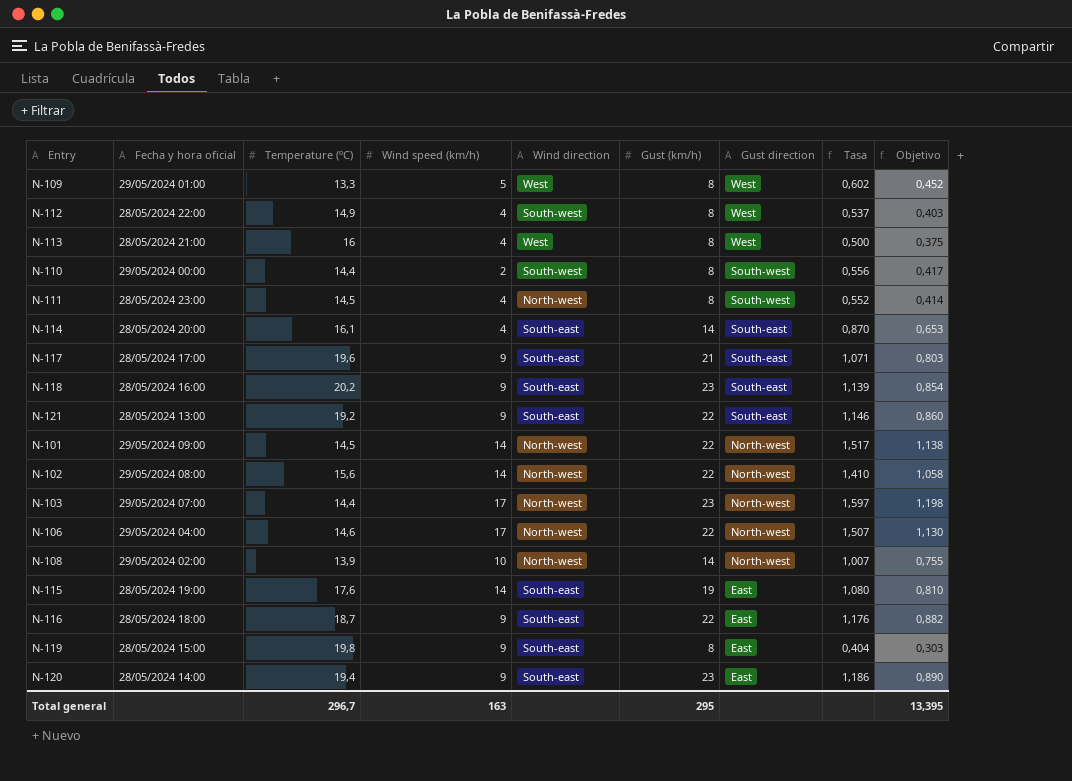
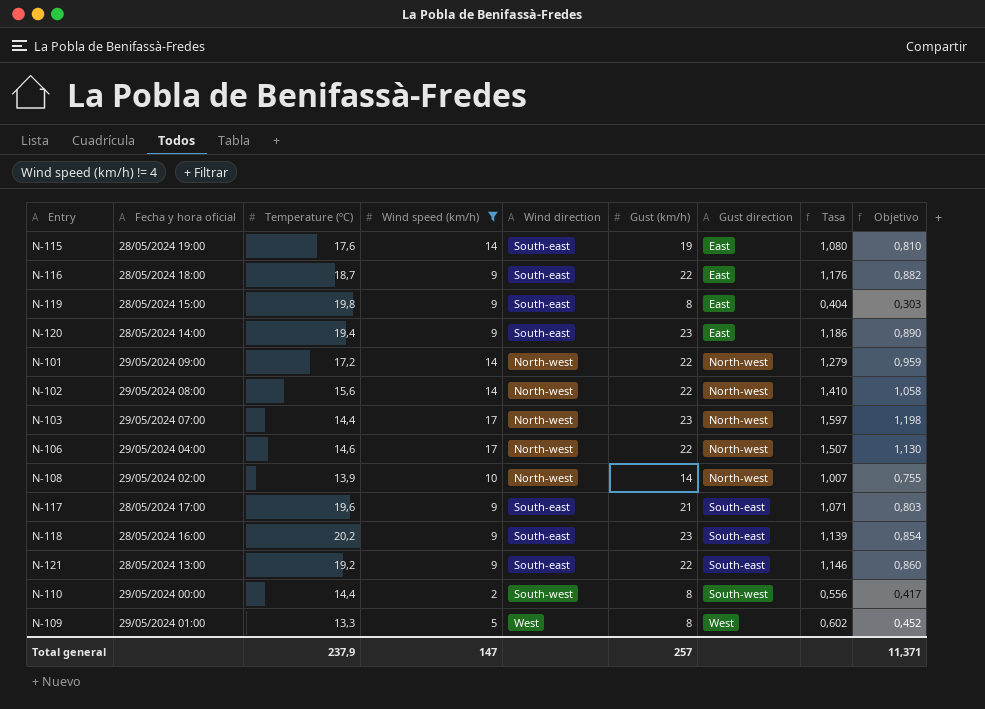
filter: none -> Wind speed (km/h) != 4
row order: Gust direction descending -> Gust direction ascending
N-101 | Temperature (ºC): 14,5 -> 17,2
N-101 | Tasa: 1,517 -> 1,279
N-101 | Objetivo: 1,138 -> 0,959
Total general | Temperature (ºC): 296,7 -> 237,9
Total general | Wind speed (km/h): 163 -> 147
Total general | Gust (km/h): 295 -> 257
Total general | Objetivo: 13,395 -> 11,371

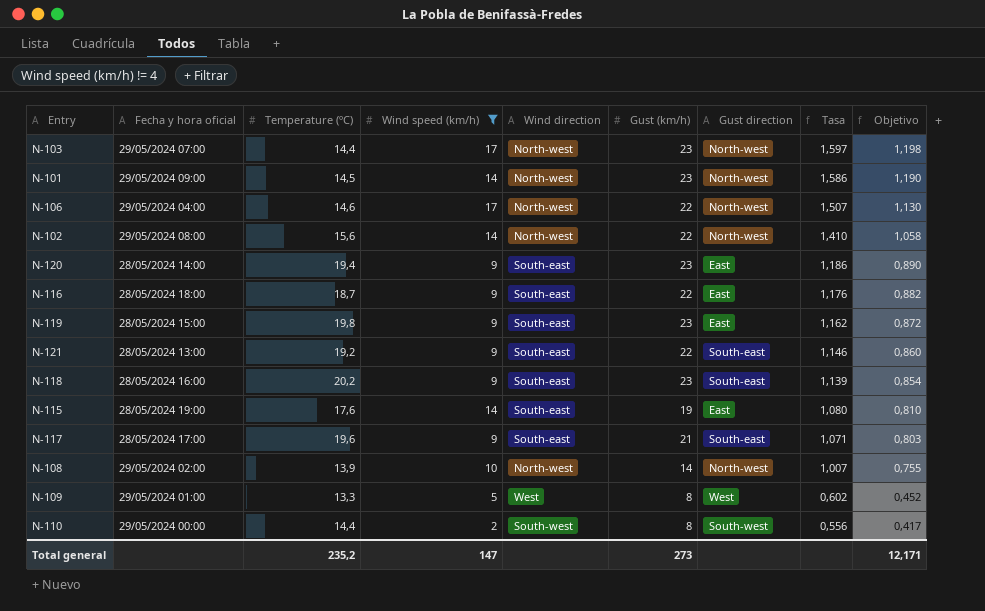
row order: Gust direction ascending -> Tasa descending
N-101 | Temperature (ºC): 17,2 -> 14,5
N-101 | Gust (km/h): 22 -> 23
N-101 | Tasa: 1,279 -> 1,586
N-101 | Objetivo: 0,959 -> 1,190
N-119 | Gust (km/h): 8 -> 23
N-119 | Tasa: 0,404 -> 1,162
N-119 | Objetivo: 0,303 -> 0,872
Total general | Temperature (ºC): 237,9 -> 235,2
Total general | Gust (km/h): 257 -> 273
Total general | Objetivo: 11,371 -> 12,171

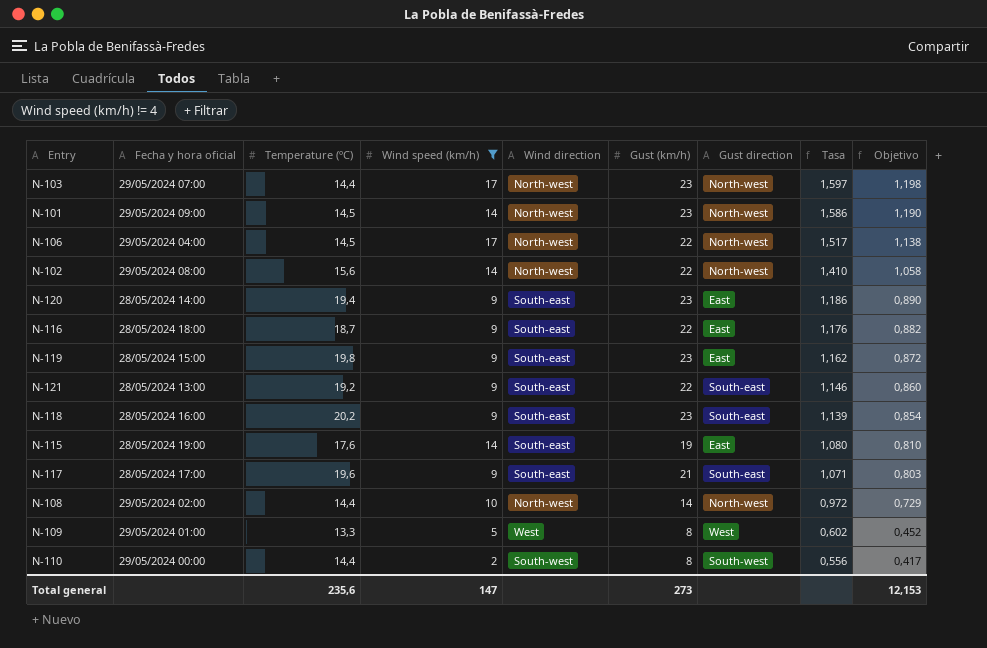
N-106 | Temperature (ºC): 14,6 -> 14,5
N-106 | Tasa: 1,507 -> 1,517
N-106 | Objetivo: 1,130 -> 1,138
N-108 | Temperature (ºC): 13,9 -> 14,4
N-108 | Tasa: 1,007 -> 0,972
N-108 | Objetivo: 0,755 -> 0,729
Total general | Temperature (ºC): 235,2 -> 235,6
Total general | Objetivo: 12,171 -> 12,153

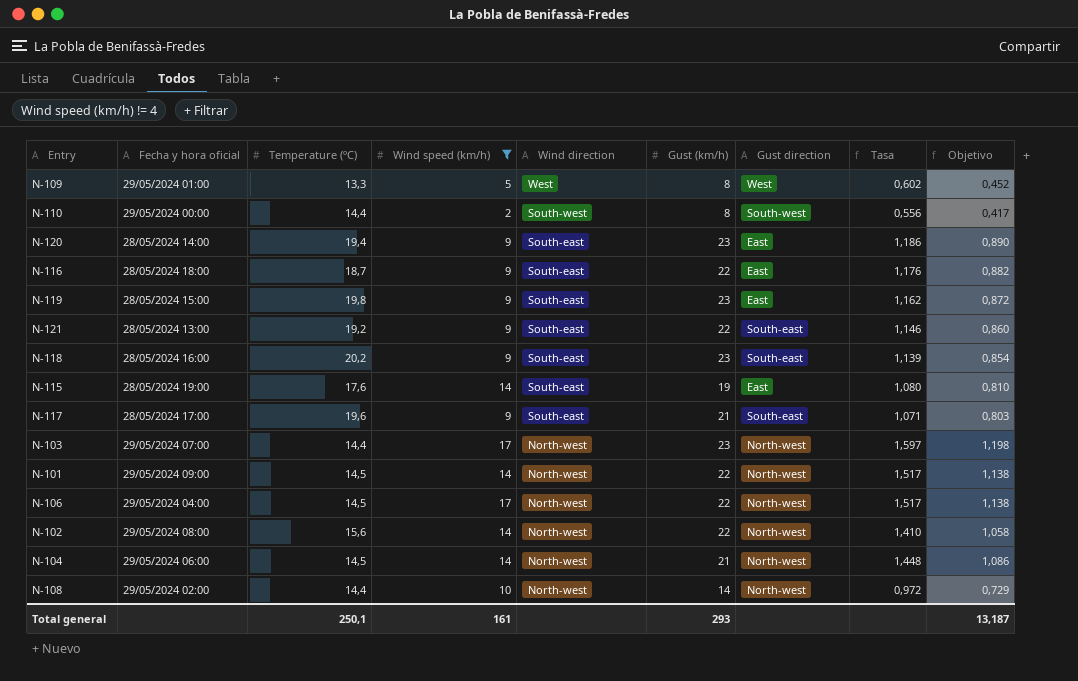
row order: Tasa descending -> Wind direction descending
N-101 | Gust (km/h): 23 -> 22
N-101 | Tasa: 1,586 -> 1,517
N-101 | Objetivo: 1,190 -> 1,138
row N-104: none -> 29/05/2024 06:00 | 14,5 | 14 | North-west | 21 | North-west | 1,448 | 1,086
Total general | Temperature (ºC): 235,6 -> 250,1
Total general | Wind speed (km/h): 147 -> 161
Total general | Gust (km/h): 273 -> 293
Total general | Objetivo: 12,153 -> 13,187

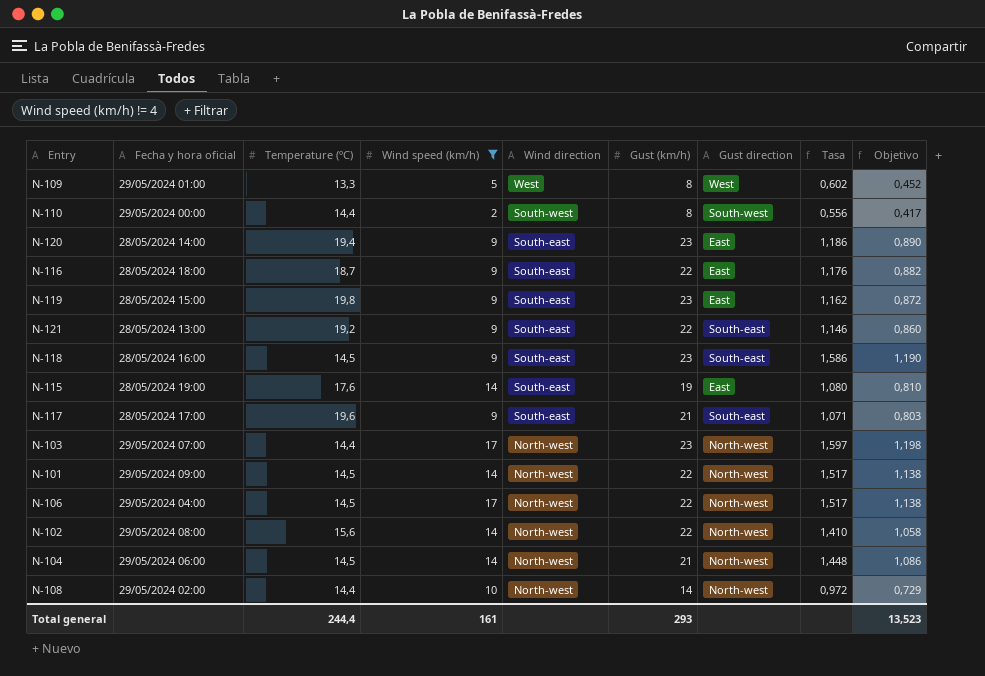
N-118 | Temperature (ºC): 20,2 -> 14,5
N-118 | Tasa: 1,139 -> 1,586
N-118 | Objetivo: 0,854 -> 1,190
Total general | Temperature (ºC): 250,1 -> 244,4
Total general | Objetivo: 13,187 -> 13,523

